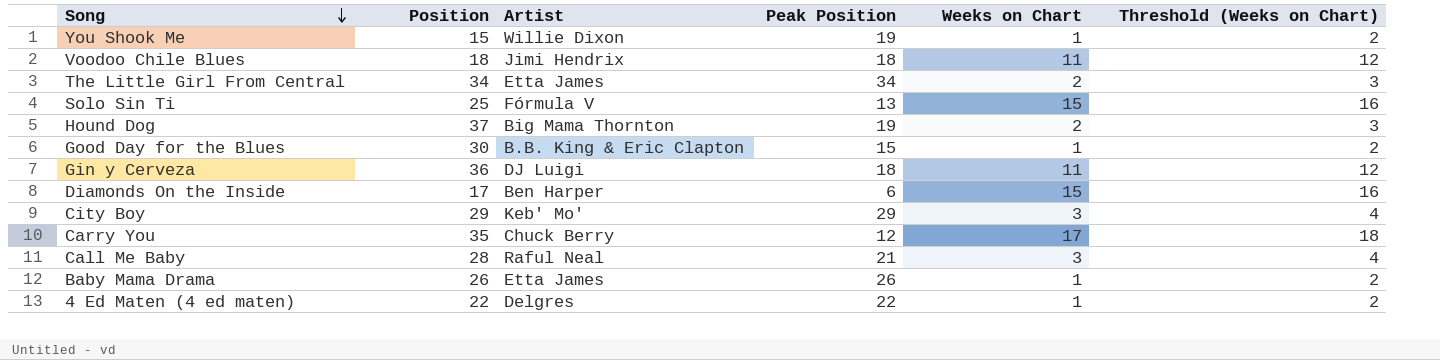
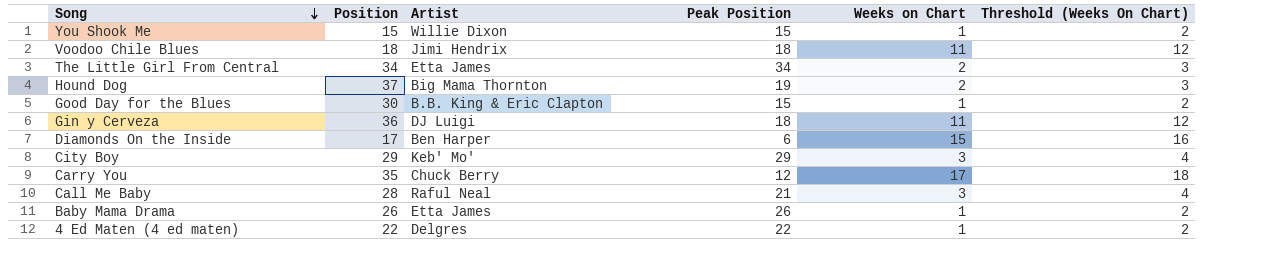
column name: Threshold (Weeks on Chart) -> Threshold (Weeks On Chart)
row Solo Sin Ti: 25 | Fórmula V | 13 | 15 | 16 -> none
You Shook Me | Peak Position: 19 -> 15

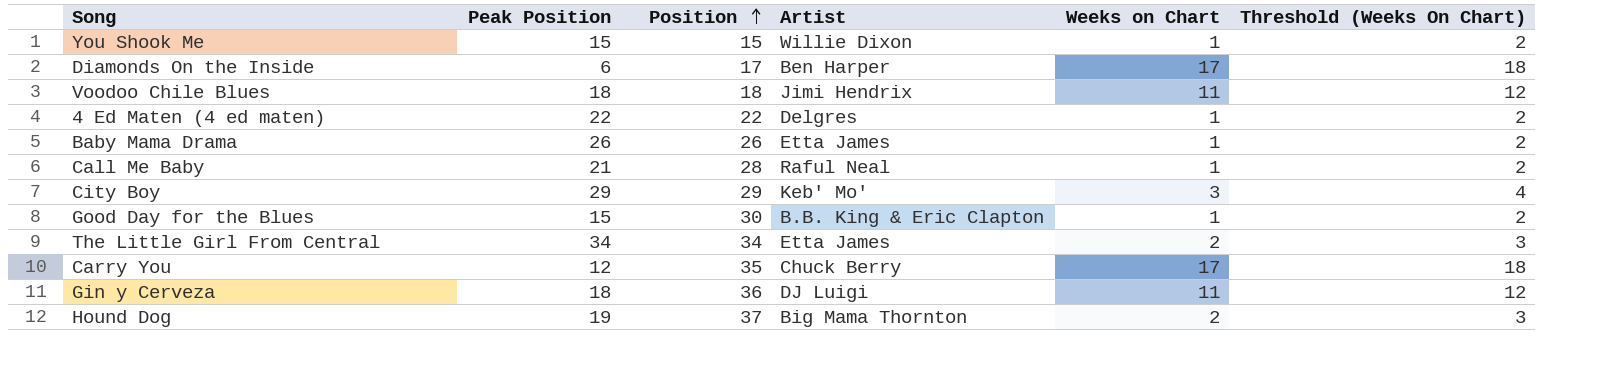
row order: Song descending -> Position ascending
column Peak Position | position: 4 -> 2
Diamonds On the Inside | Weeks on Chart: 15 -> 17
Diamonds On the Inside | Threshold (Weeks On Chart): 16 -> 18
Call Me Baby | Weeks on Chart: 3 -> 1
Call Me Baby | Threshold (Weeks On Chart): 4 -> 2

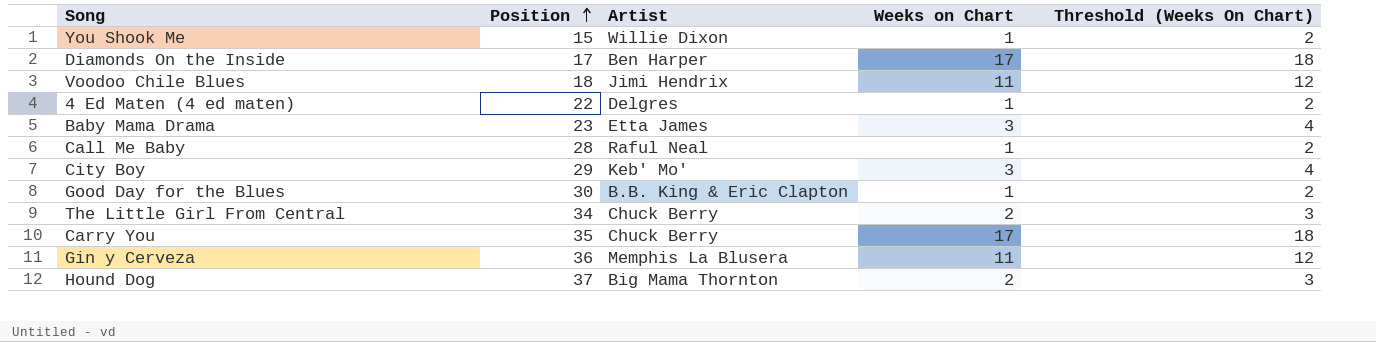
column Peak Position | position: 2 -> none
Baby Mama Drama | Position: 26 -> 23
Baby Mama Drama | Weeks on Chart: 1 -> 3
Baby Mama Drama | Threshold (Weeks On Chart): 2 -> 4
The Little Girl From Central | Artist: Etta James -> Chuck Berry
Gin y Cerveza | Artist: DJ Luigi -> Memphis La Blusera

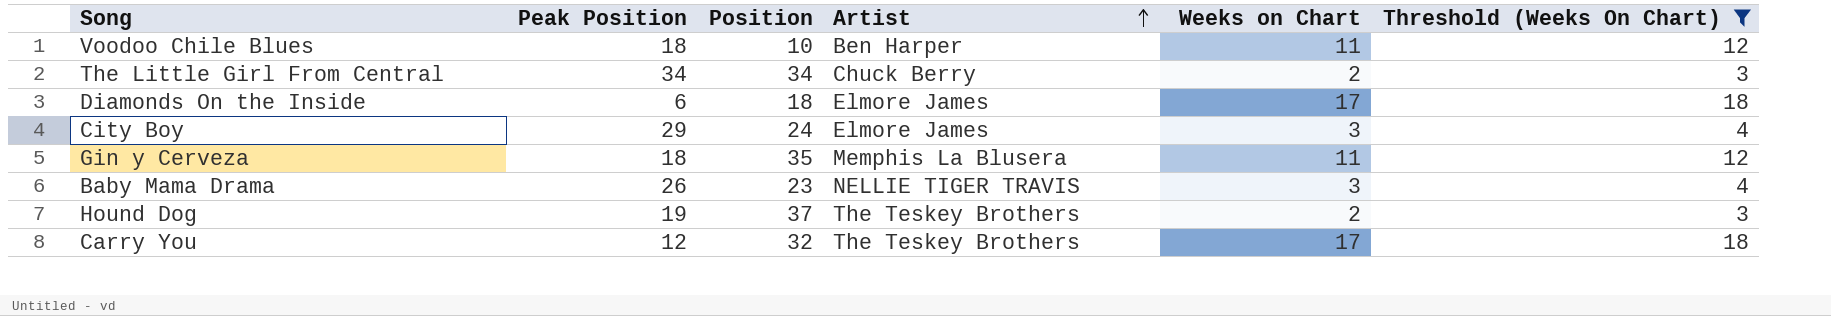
filter: none -> Threshold (Weeks On Chart) != 2
row order: Position ascending -> Artist ascending
column Peak Position | position: none -> 2
Voodoo Chile Blues | Position: 18 -> 10
Voodoo Chile Blues | Artist: Jimi Hendrix -> Ben Harper
Diamonds On the Inside | Position: 17 -> 18
Diamonds On the Inside | Artist: Ben Harper -> Elmore James
City Boy | Position: 29 -> 24
City Boy | Artist: Keb' Mo' -> Elmore James
Gin y Cerveza | Position: 36 -> 35
Baby Mama Drama | Artist: Etta James -> NELLIE TIGER TRAVIS
Hound Dog | Artist: Big Mama Thornton -> The Teskey Brothers
Carry You | Position: 35 -> 32
Carry You | Artist: Chuck Berry -> The Teskey Brothers

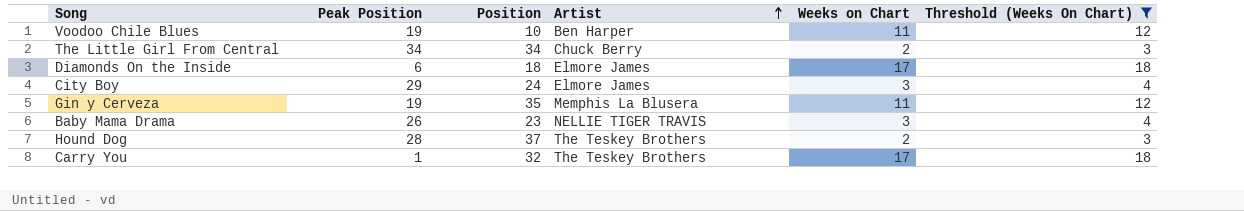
Voodoo Chile Blues | Peak Position: 18 -> 19
Gin y Cerveza | Peak Position: 18 -> 19
Hound Dog | Peak Position: 19 -> 28
Carry You | Peak Position: 12 -> 1

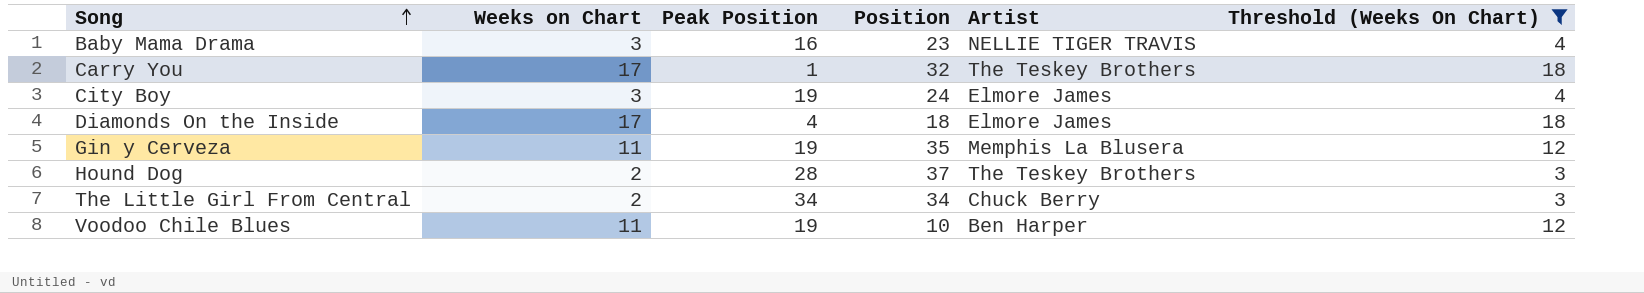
row order: Artist ascending -> Song ascending
column Weeks on Chart | position: 5 -> 2
Baby Mama Drama | Peak Position: 26 -> 16
City Boy | Peak Position: 29 -> 19
Diamonds On the Inside | Peak Position: 6 -> 4

